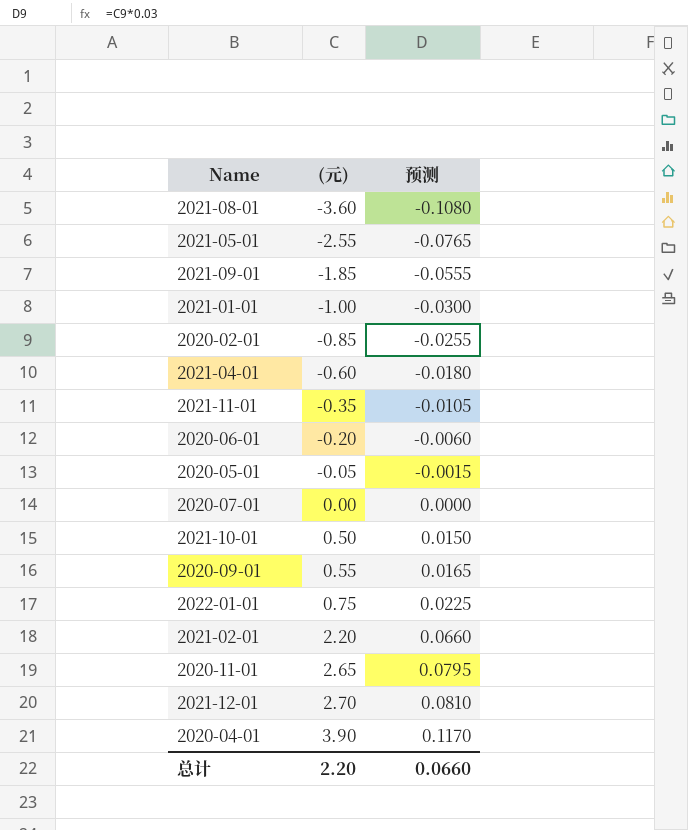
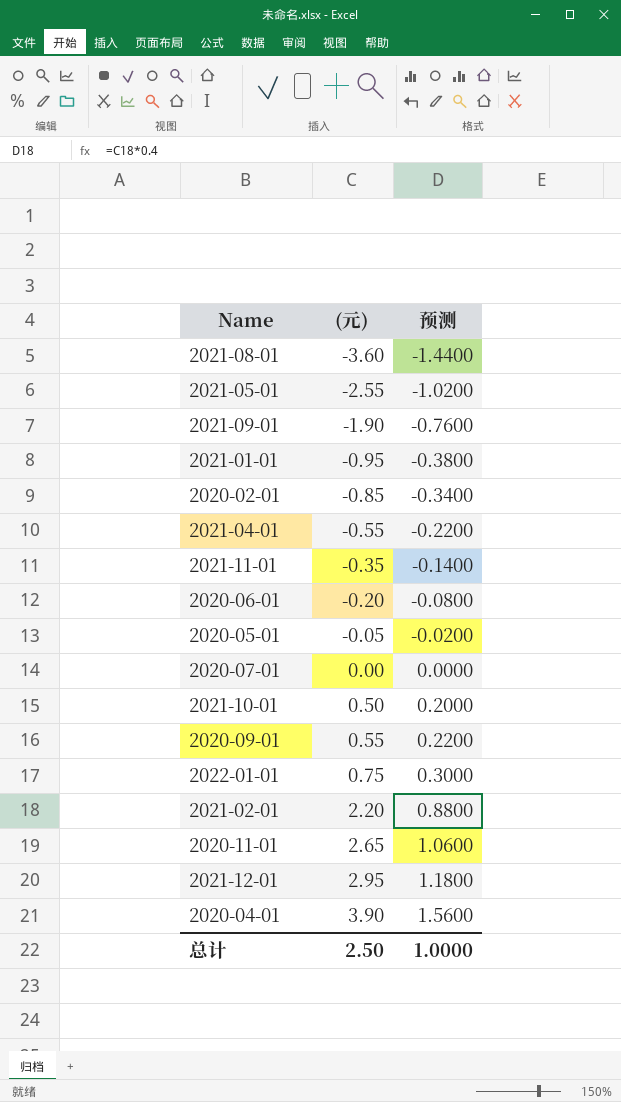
column 预测 | formula: [(元)] * 0.03 -> [(元)] * 0.4
2021-09-01 | (元): -1.85 -> -1.90
2021-01-01 | (元): -1.00 -> -0.95
2021-04-01 | (元): -0.60 -> -0.55
2021-12-01 | (元): 2.70 -> 2.95
总计 | (元): 2.20 -> 2.50
总计 | 预测: 0.0660 -> 1.0000

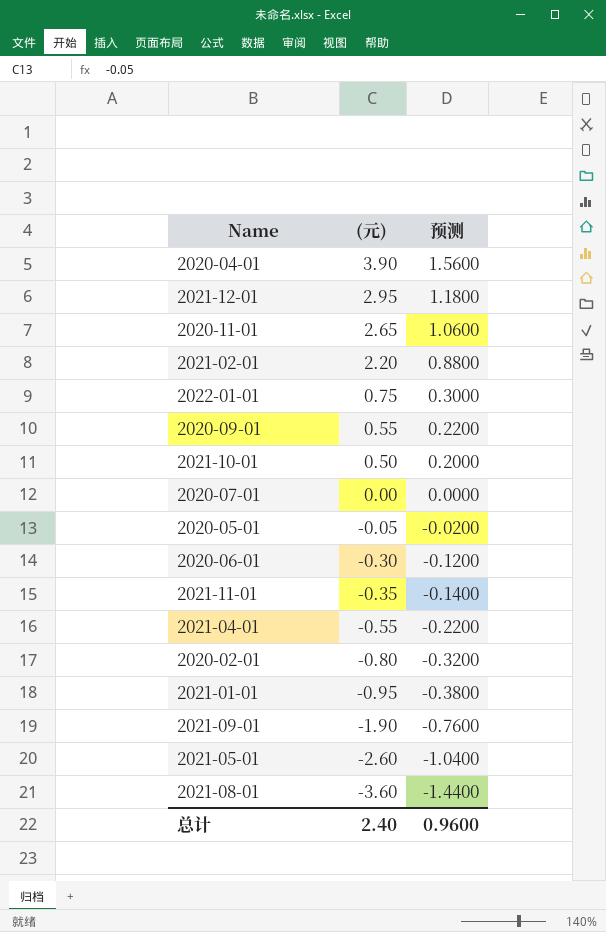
row order: (元) ascending -> (元) descending
2020-06-01 | (元): -0.20 -> -0.30
2020-06-01 | 预测: -0.0800 -> -0.1200
2020-02-01 | (元): -0.85 -> -0.80
2020-02-01 | 预测: -0.3400 -> -0.3200
2021-05-01 | (元): -2.55 -> -2.60
2021-05-01 | 预测: -1.0200 -> -1.0400
总计 | (元): 2.50 -> 2.40
总计 | 预测: 1.0000 -> 0.9600

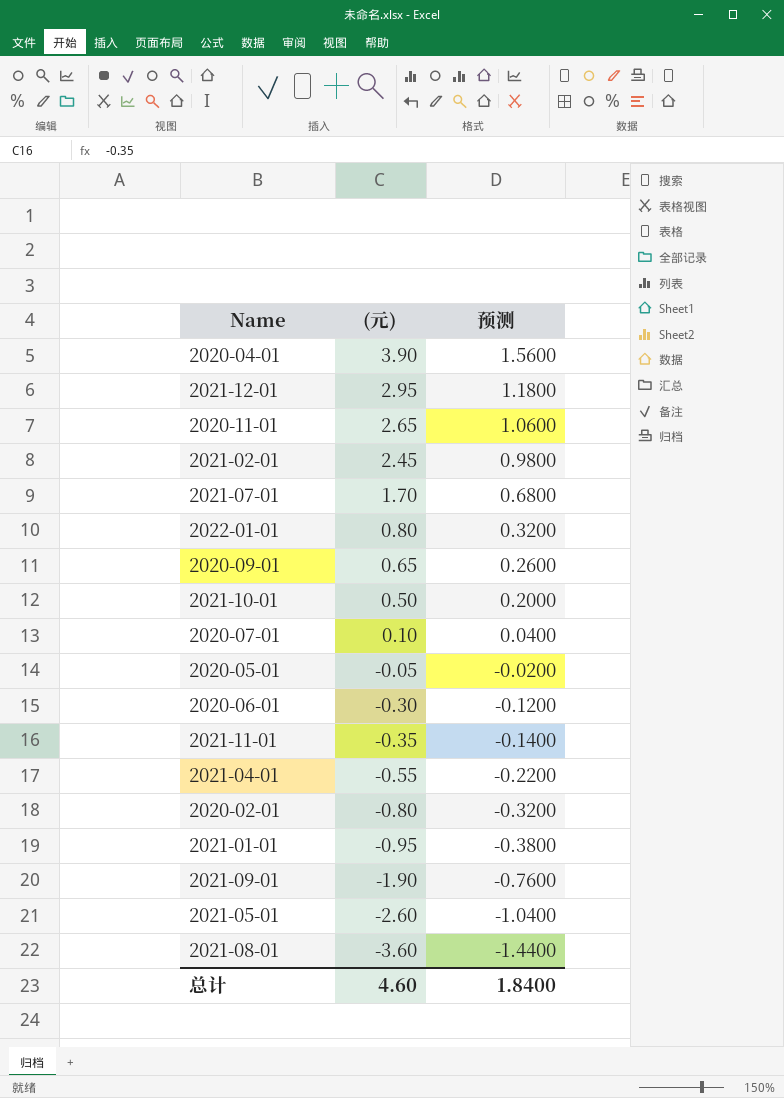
2021-02-01 | (元): 2.20 -> 2.45
2021-02-01 | 预测: 0.8800 -> 0.9800
row 2021-07-01: none -> 1.70 | 0.6800
2022-01-01 | (元): 0.75 -> 0.80
2022-01-01 | 预测: 0.3000 -> 0.3200
2020-09-01 | (元): 0.55 -> 0.65
2020-09-01 | 预测: 0.2200 -> 0.2600
2020-07-01 | (元): 0.00 -> 0.10
2020-07-01 | 预测: 0.0000 -> 0.0400
总计 | (元): 2.40 -> 4.60
总计 | 预测: 0.9600 -> 1.8400

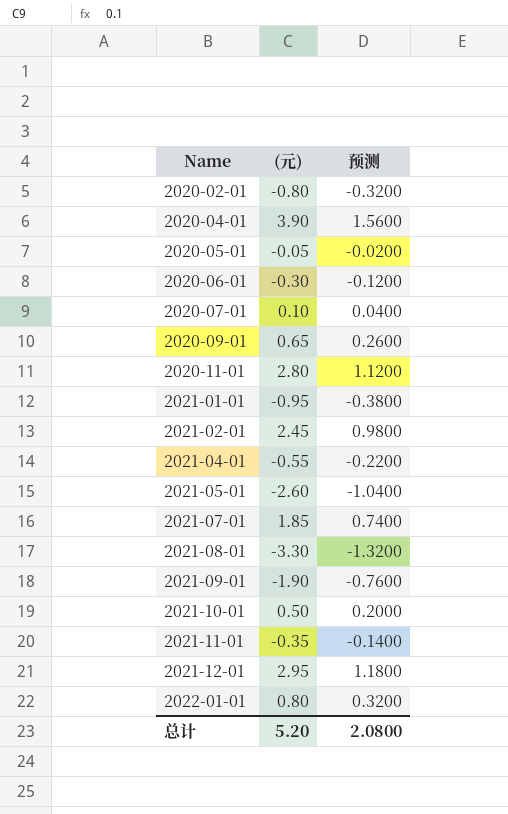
row order: (元) descending -> Name ascending
2020-11-01 | (元): 2.65 -> 2.80
2020-11-01 | 预测: 1.0600 -> 1.1200
2021-07-01 | (元): 1.70 -> 1.85
2021-07-01 | 预测: 0.6800 -> 0.7400
2021-08-01 | (元): -3.60 -> -3.30
2021-08-01 | 预测: -1.4400 -> -1.3200
总计 | (元): 4.60 -> 5.20
总计 | 预测: 1.8400 -> 2.0800

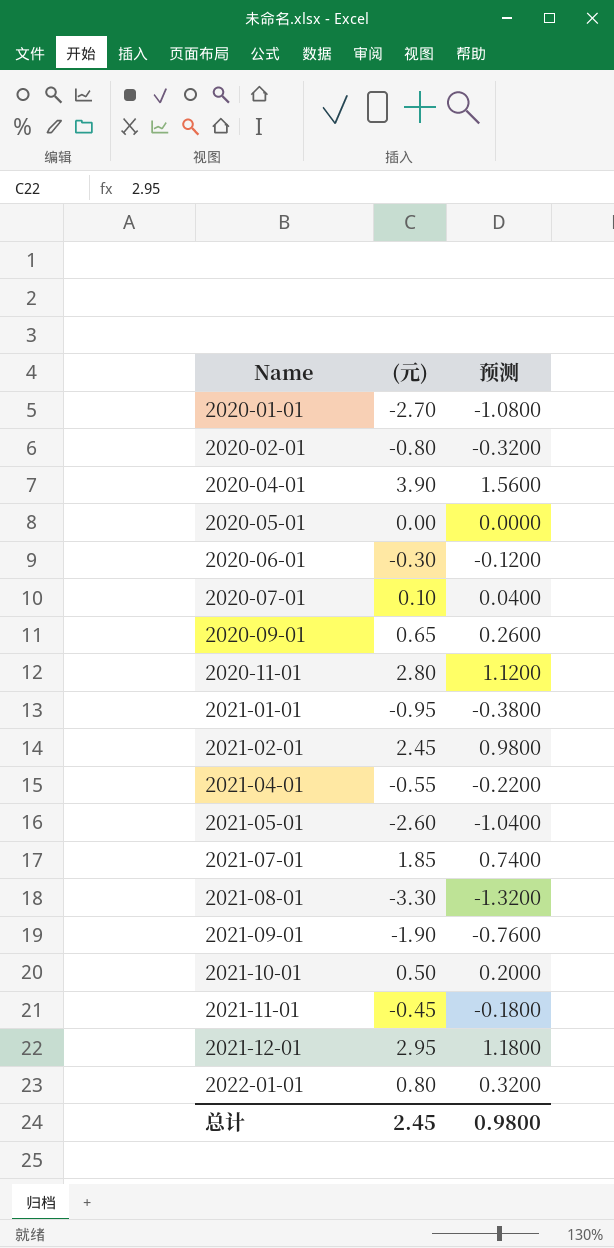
row 2020-01-01: none -> -2.70 | -1.0800
2020-05-01 | (元): -0.05 -> 0.00
2020-05-01 | 预测: -0.0200 -> 0.0000
2021-11-01 | (元): -0.35 -> -0.45
2021-11-01 | 预测: -0.1400 -> -0.1800
总计 | (元): 5.20 -> 2.45
总计 | 预测: 2.0800 -> 0.9800

